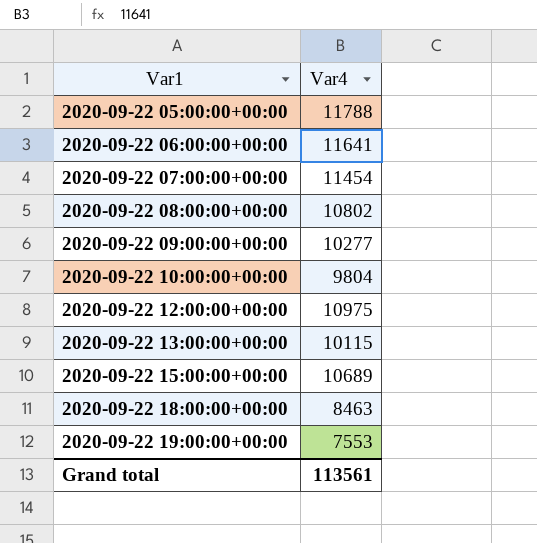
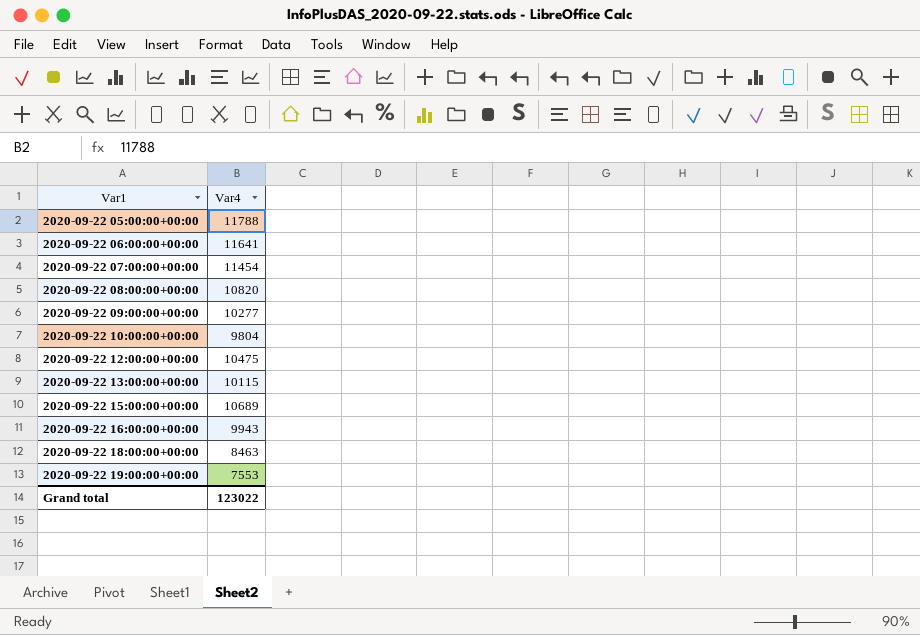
2020-09-22 08:00:00+00:00 | Var4: 10802 -> 10820
2020-09-22 12:00:00+00:00 | Var4: 10975 -> 10475
row 2020-09-22 16:00:00+00:00: none -> 9943
Grand total | Var4: 113561 -> 123022

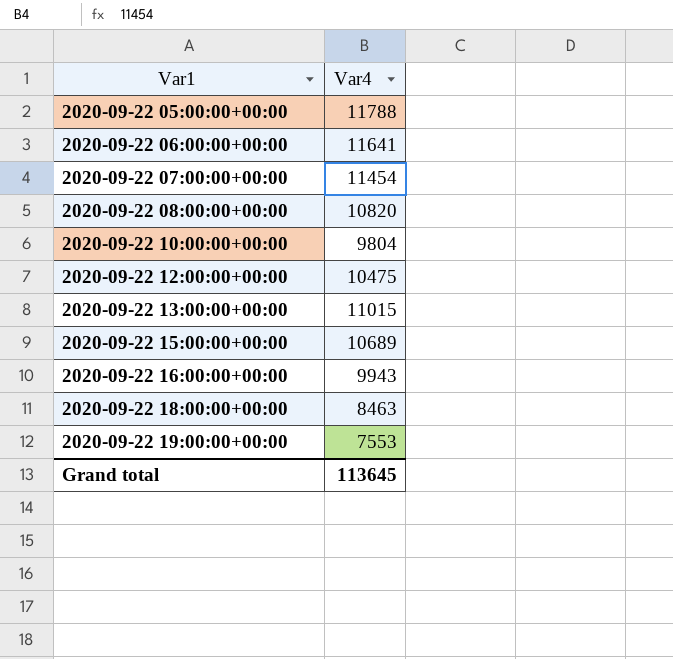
row 2020-09-22 09:00:00+00:00: 10277 -> none
2020-09-22 13:00:00+00:00 | Var4: 10115 -> 11015
Grand total | Var4: 123022 -> 113645

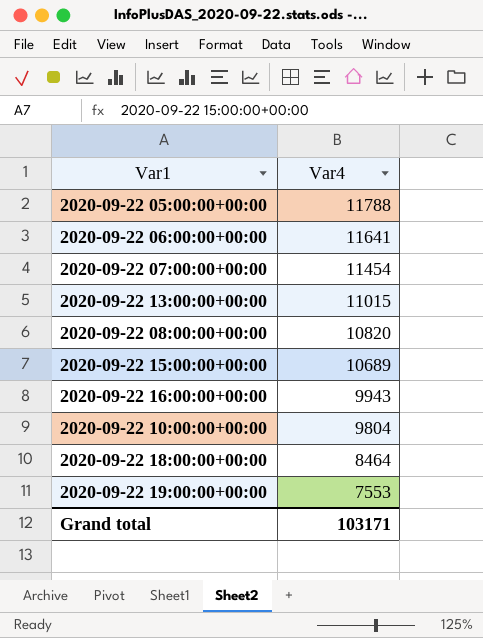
row order: Var1 ascending -> Var4 descending
row 2020-09-22 12:00:00+00:00: 10475 -> none
2020-09-22 18:00:00+00:00 | Var4: 8463 -> 8464
Grand total | Var4: 113645 -> 103171

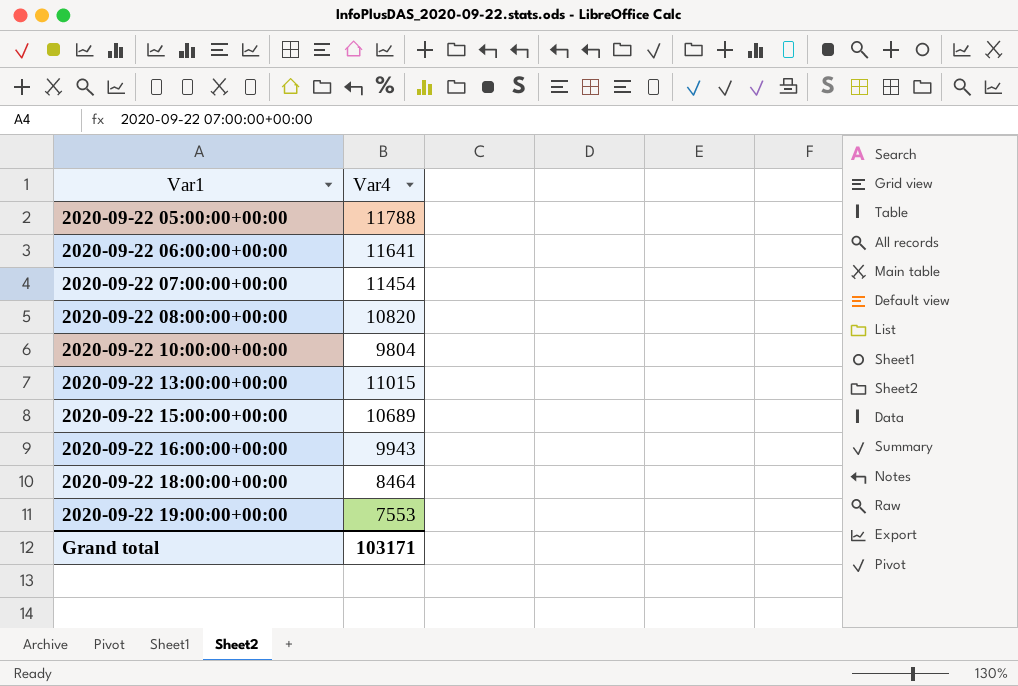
row order: Var4 descending -> Var1 ascending

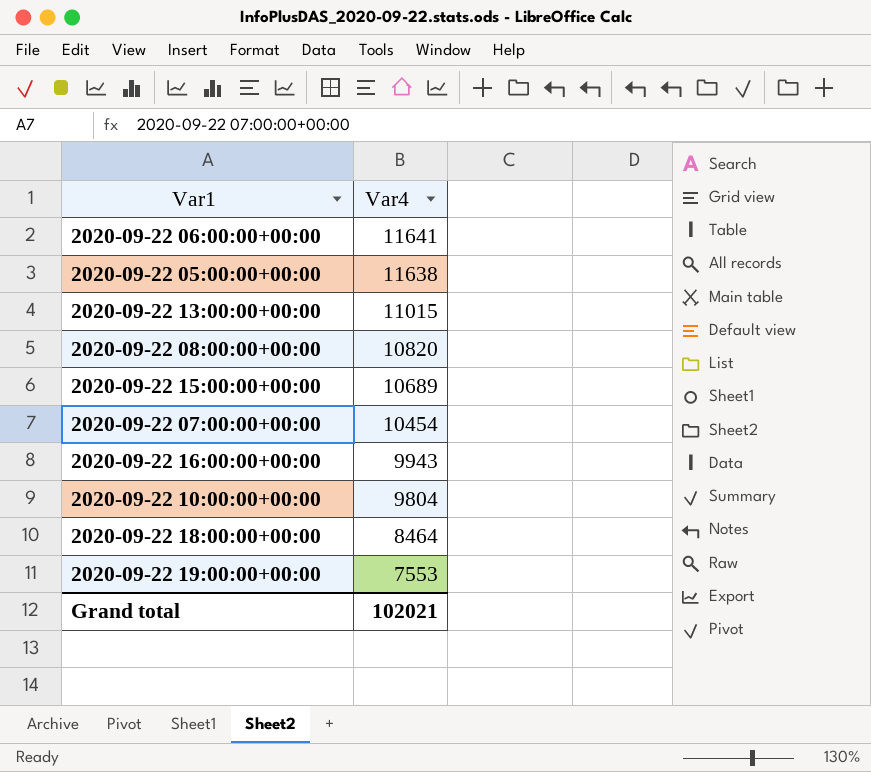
row order: Var1 ascending -> Var4 descending
2020-09-22 05:00:00+00:00 | Var4: 11788 -> 11638
2020-09-22 07:00:00+00:00 | Var4: 11454 -> 10454
Grand total | Var4: 103171 -> 102021

